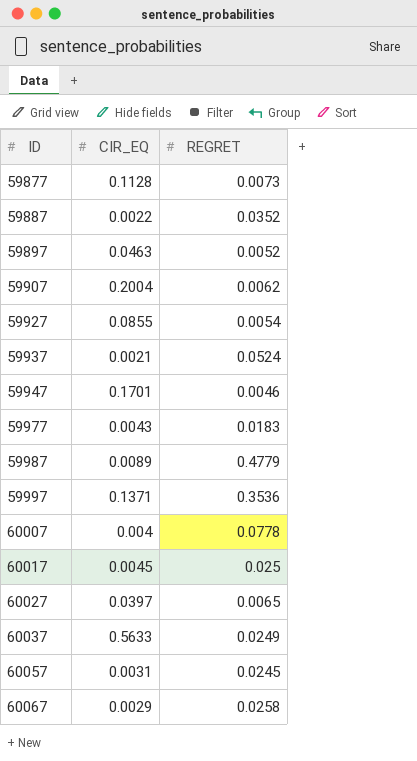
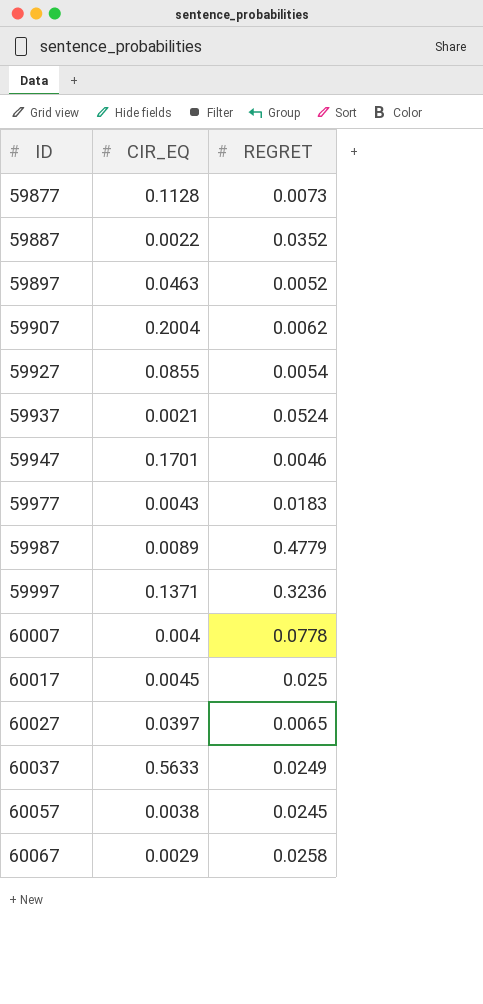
59997 | REGRET: 0.3536 -> 0.3236
60057 | CIR_EQ: 0.0031 -> 0.0038

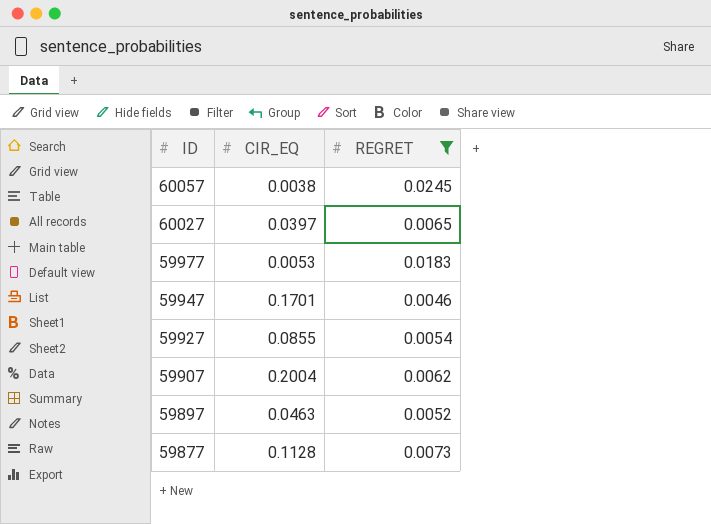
filter: none -> REGRET <= 0.0245
row order: ID ascending -> ID descending
59977 | CIR_EQ: 0.0043 -> 0.0053

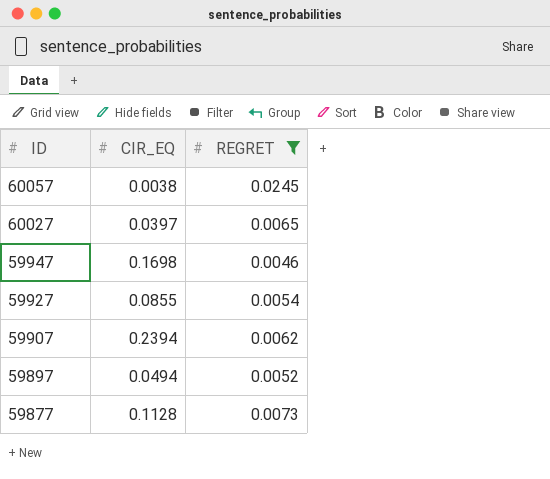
row 59977: 0.0053 | 0.0183 -> none
59947 | CIR_EQ: 0.1701 -> 0.1698
59907 | CIR_EQ: 0.2004 -> 0.2394
59897 | CIR_EQ: 0.0463 -> 0.0494

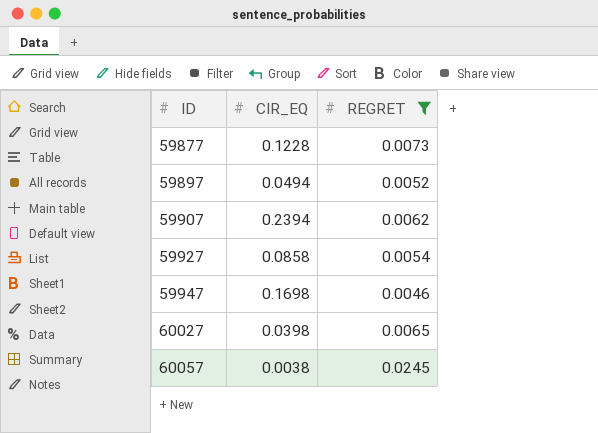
row order: ID descending -> ID ascending
59877 | CIR_EQ: 0.1128 -> 0.1228
59927 | CIR_EQ: 0.0855 -> 0.0858
60027 | CIR_EQ: 0.0397 -> 0.0398

